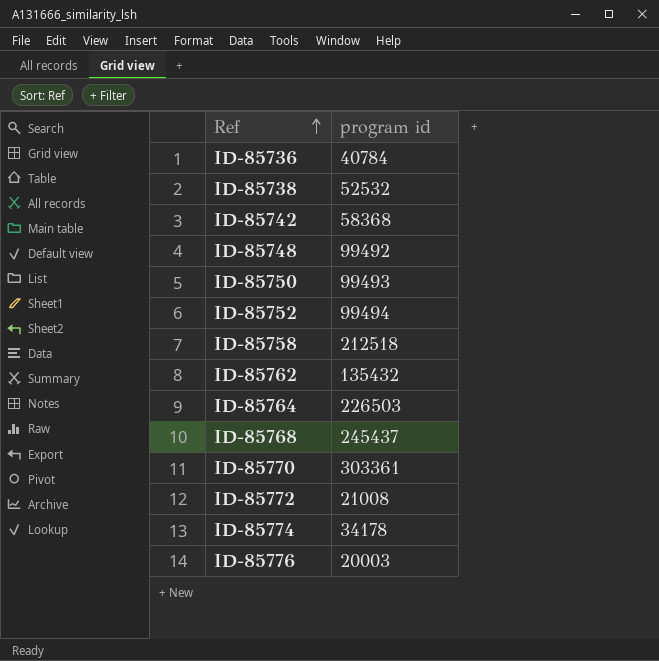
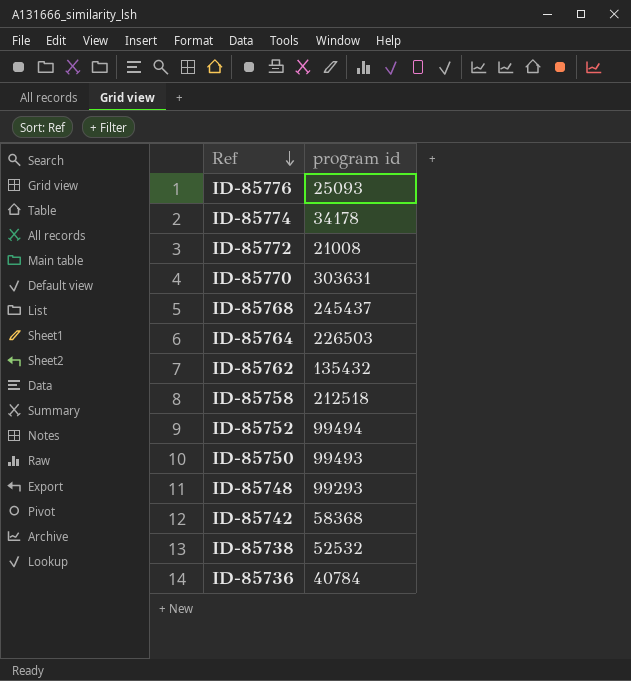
row order: Ref ascending -> Ref descending
ID-85776 | program id: 20003 -> 25093
ID-85770 | program id: 303361 -> 303631
ID-85748 | program id: 99492 -> 99293

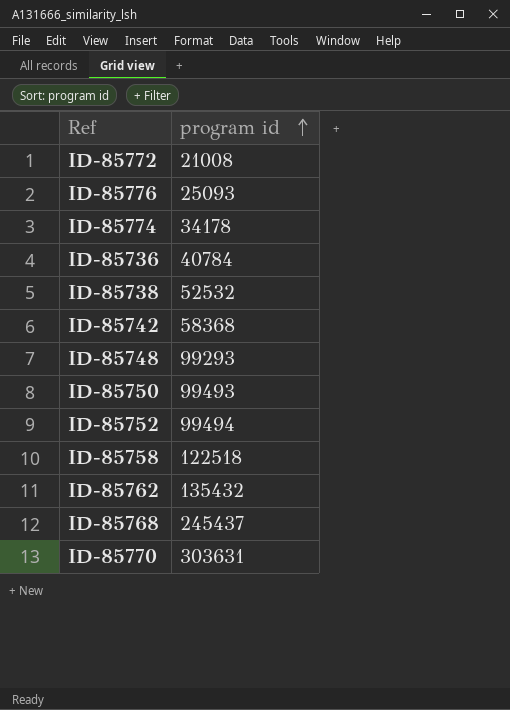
row order: Ref descending -> program id ascending
row ID-85764: 226503 -> none
ID-85758 | program id: 212518 -> 122518

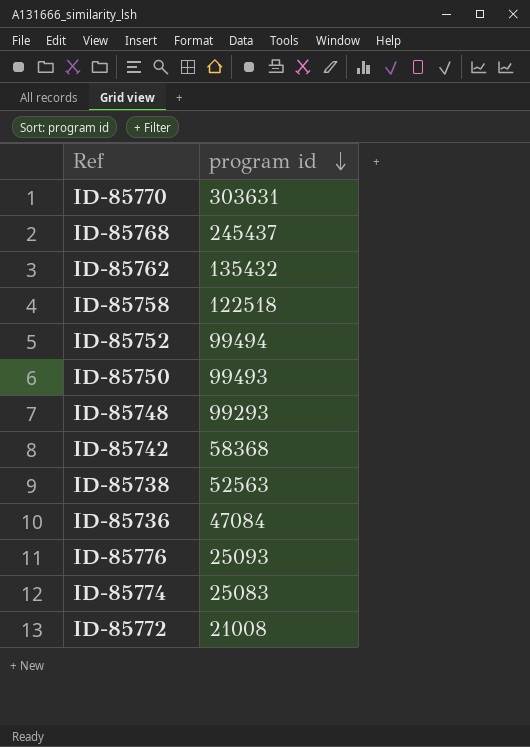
row order: program id ascending -> program id descending
ID-85738 | program id: 52532 -> 52563
ID-85736 | program id: 40784 -> 47084
ID-85774 | program id: 34178 -> 25083

